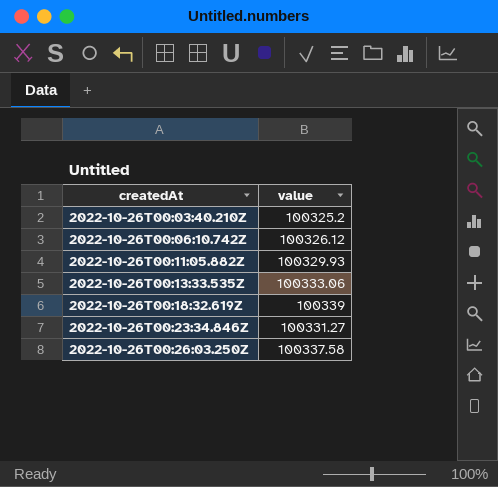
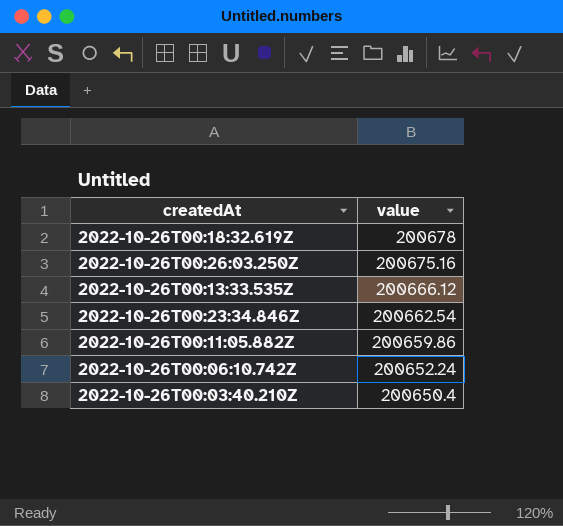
row order: createdAt ascending -> value descending
2022-10-26T00:18:32.619Z | value: 100339 -> 200678
2022-10-26T00:26:03.250Z | value: 100337.58 -> 200675.16
2022-10-26T00:13:33.535Z | value: 100333.06 -> 200666.12
2022-10-26T00:23:34.846Z | value: 100331.27 -> 200662.54
2022-10-26T00:11:05.882Z | value: 100329.93 -> 200659.86
2022-10-26T00:06:10.742Z | value: 100326.12 -> 200652.24
2022-10-26T00:03:40.210Z | value: 100325.2 -> 200650.4

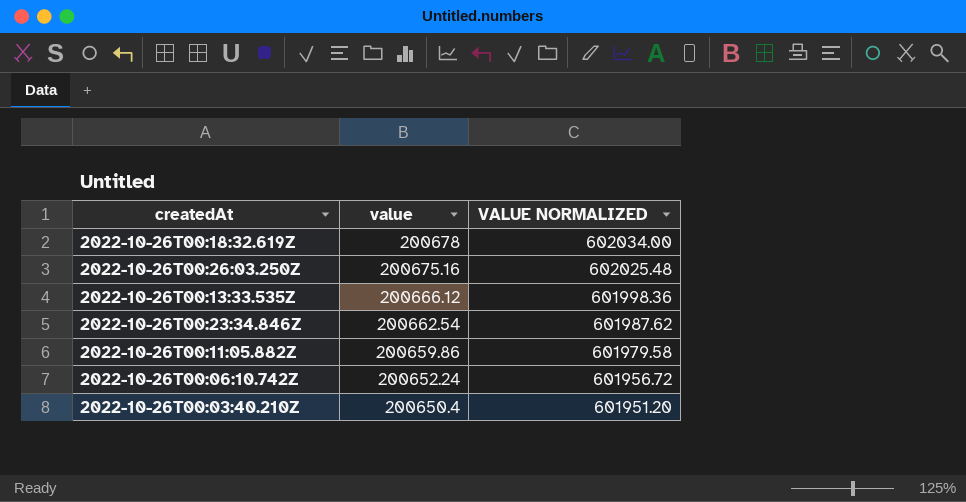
column VALUE NORMALIZED | formula: none -> [value] * 3

